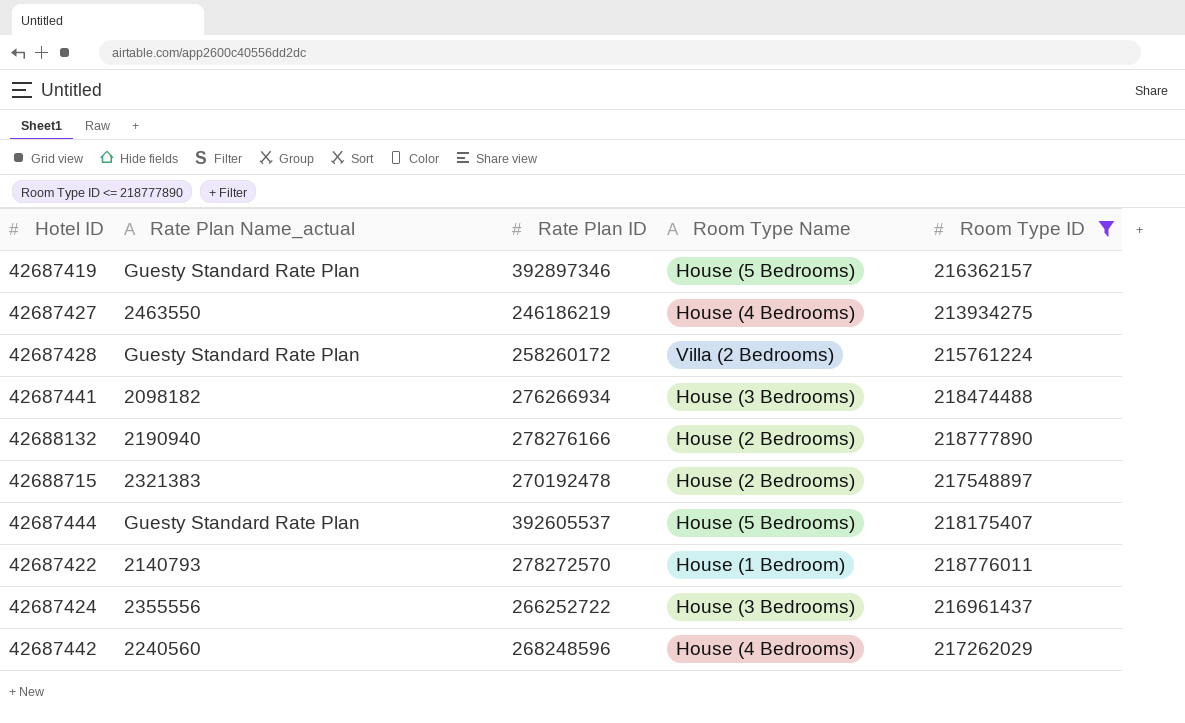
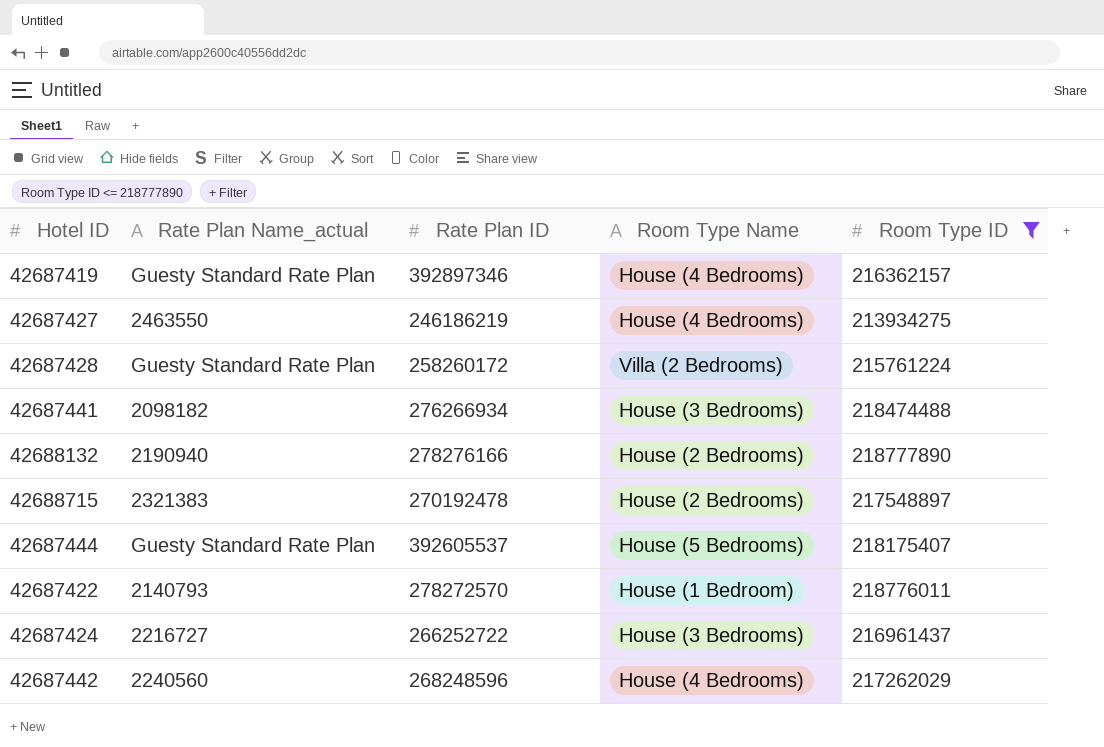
42687419 | Room Type Name: House (5 Bedrooms) -> House (4 Bedrooms)
42687424 | Rate Plan Name_actual: 2355556 -> 2216727

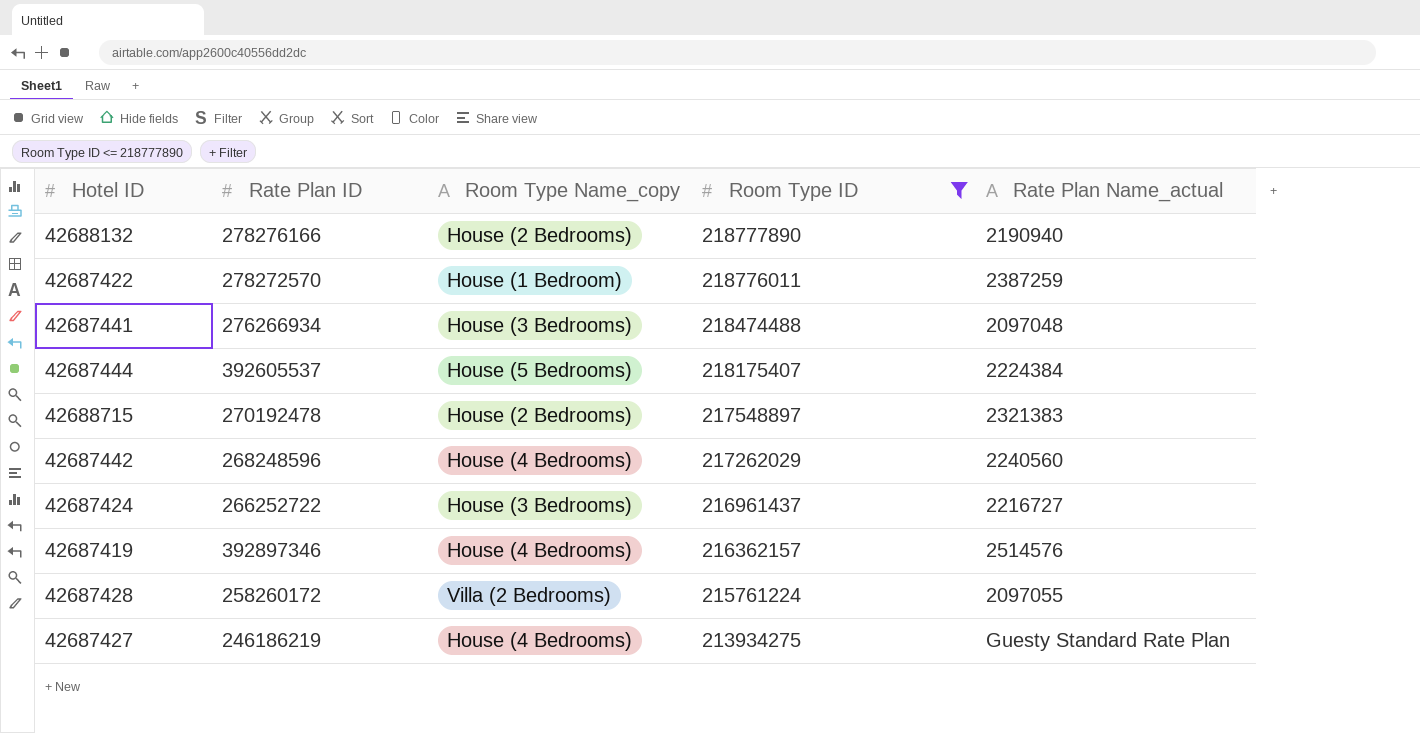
row order: none -> Room Type ID descending
column name: Room Type Name -> Room Type Name_copy
column Rate Plan Name_actual | position: 2 -> 5
42687422 | Rate Plan Name_actual: 2140793 -> 2387259
42687441 | Rate Plan Name_actual: 2098182 -> 2097048
42687444 | Rate Plan Name_actual: Guesty Standard Rate Plan -> 2224384
42687419 | Rate Plan Name_actual: Guesty Standard Rate Plan -> 2514576
42687428 | Rate Plan Name_actual: Guesty Standard Rate Plan -> 2097055
42687427 | Rate Plan Name_actual: 2463550 -> Guesty Standard Rate Plan

